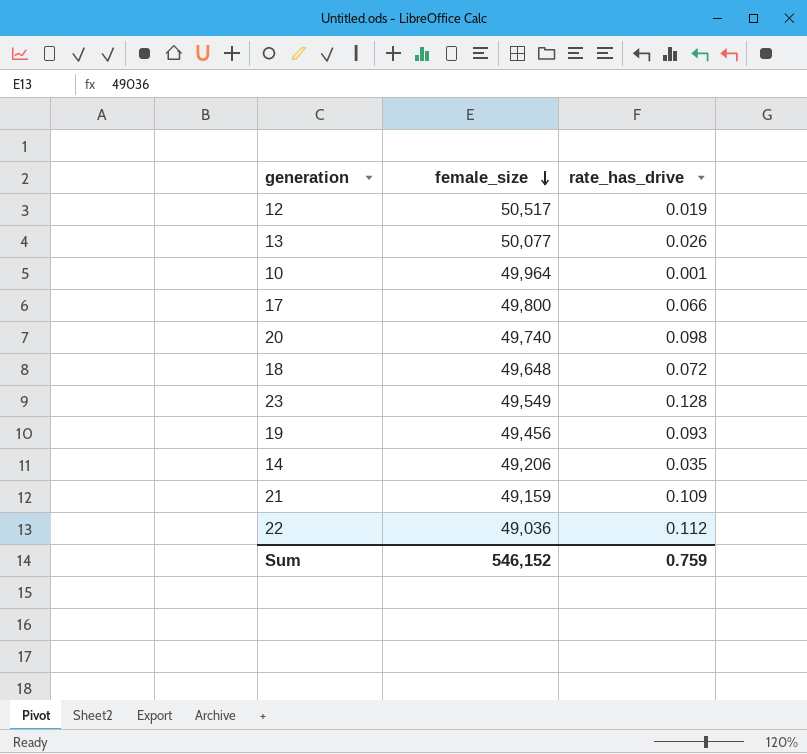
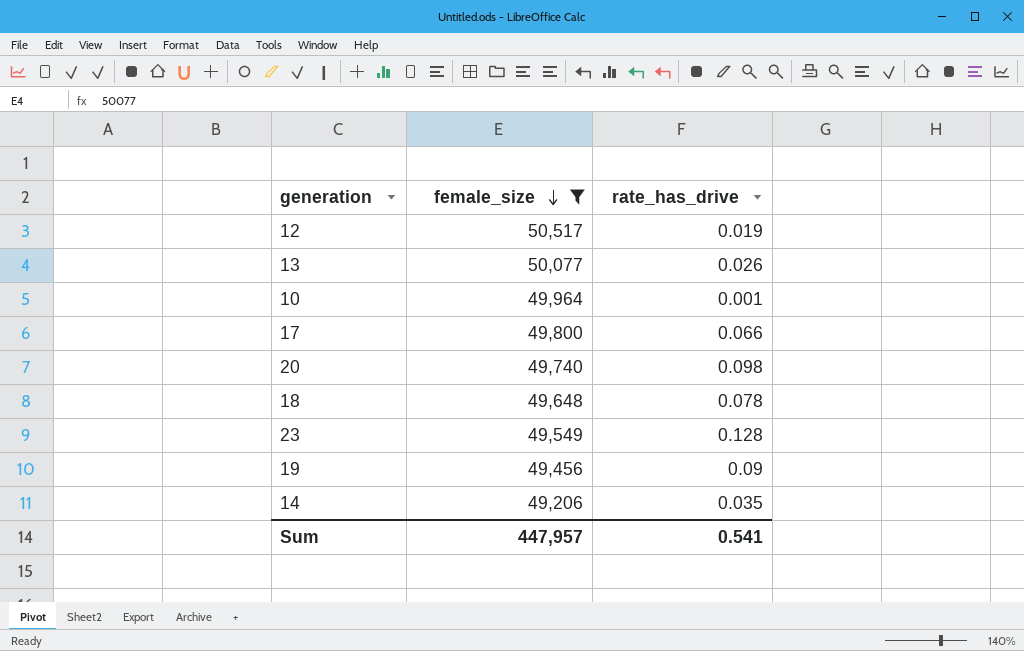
filter: none -> female_size >= 49,206
18 | rate_has_drive: 0.072 -> 0.078
19 | rate_has_drive: 0.093 -> 0.09
Sum | female_size: 546,152 -> 447,957
Sum | rate_has_drive: 0.759 -> 0.541

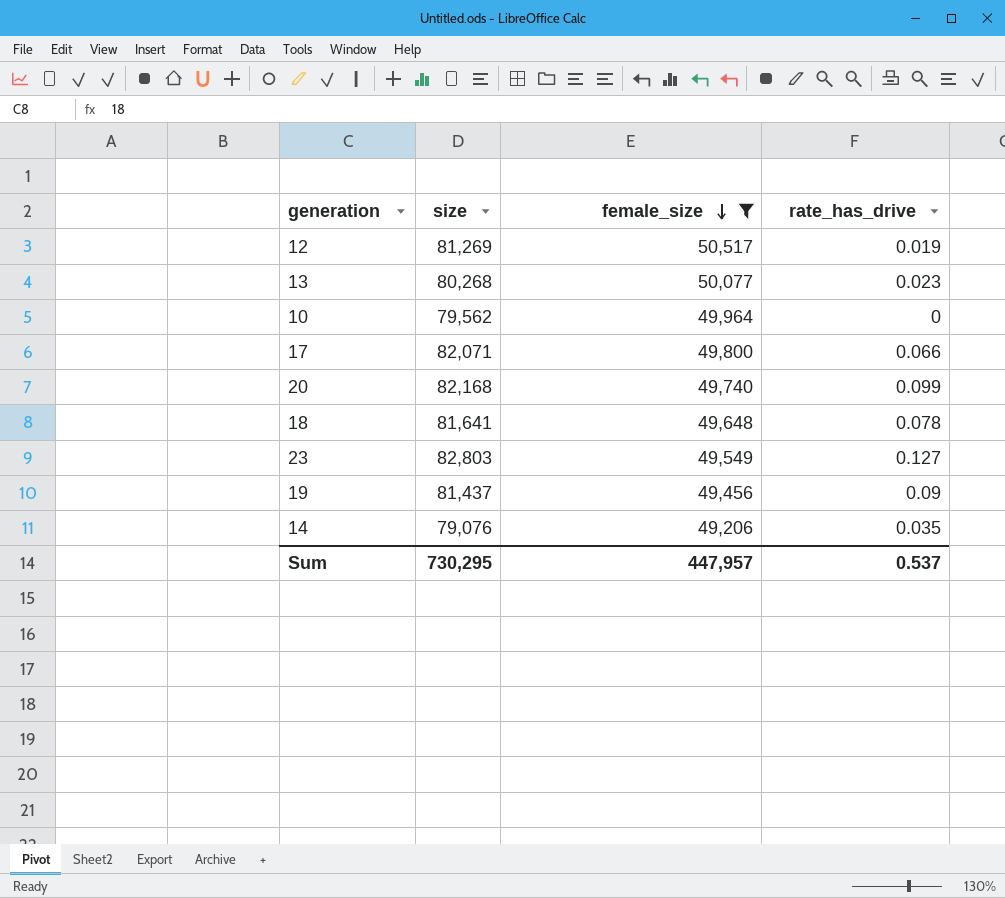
column size | position: none -> 2
13 | rate_has_drive: 0.026 -> 0.023
10 | rate_has_drive: 0.001 -> 0
20 | rate_has_drive: 0.098 -> 0.099
23 | rate_has_drive: 0.128 -> 0.127
Sum | rate_has_drive: 0.541 -> 0.537

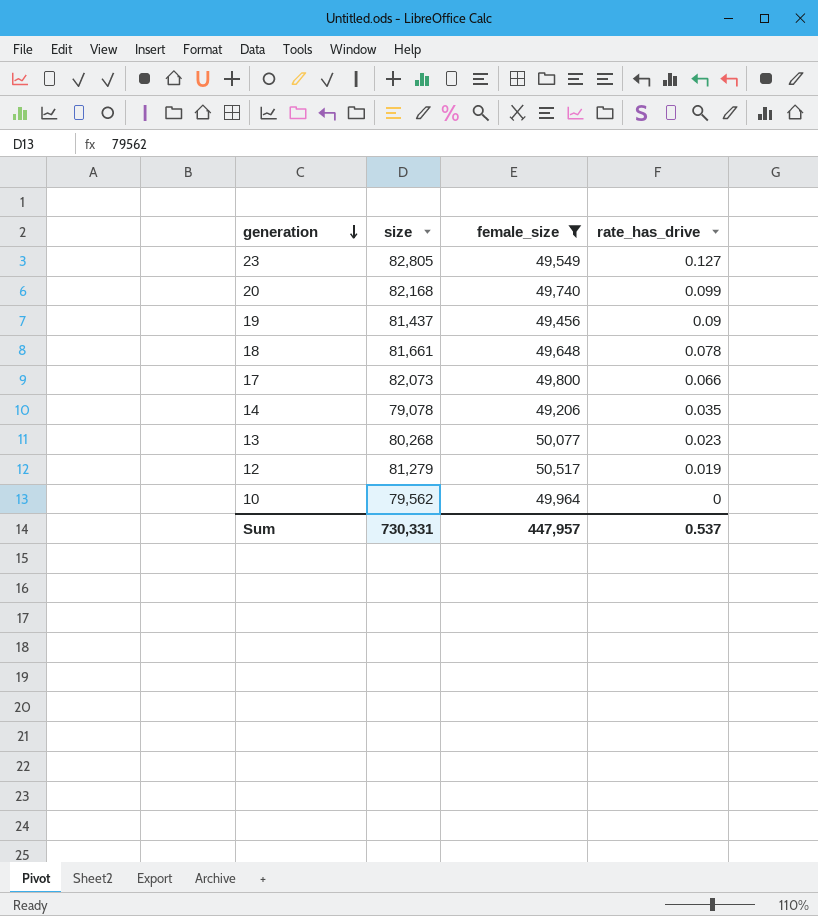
row order: female_size descending -> generation descending
23 | size: 82,803 -> 82,805
18 | size: 81,641 -> 81,661
17 | size: 82,071 -> 82,073
14 | size: 79,076 -> 79,078
12 | size: 81,269 -> 81,279
Sum | size: 730,295 -> 730,331

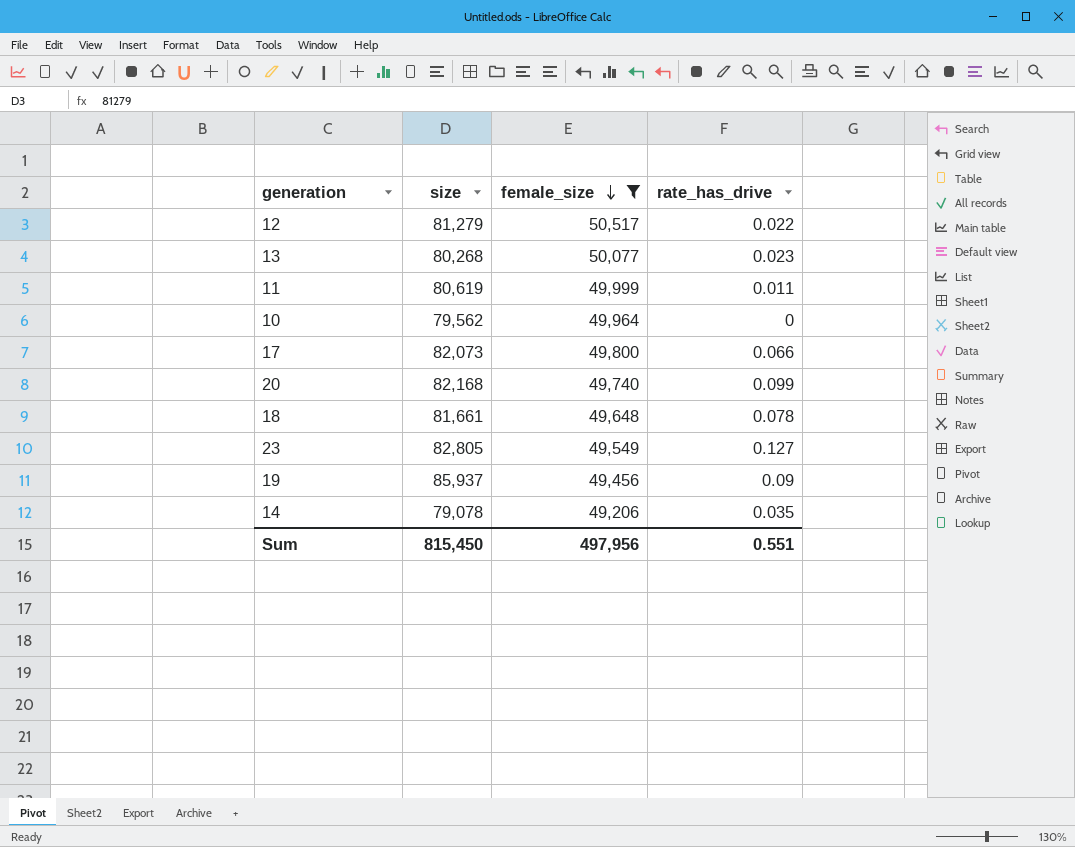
row order: generation descending -> female_size descending
12 | rate_has_drive: 0.019 -> 0.022
row 11: none -> 80,619 | 49,999 | 0.011
19 | size: 81,437 -> 85,937
Sum | size: 730,331 -> 815,450
Sum | female_size: 447,957 -> 497,956
Sum | rate_has_drive: 0.537 -> 0.551

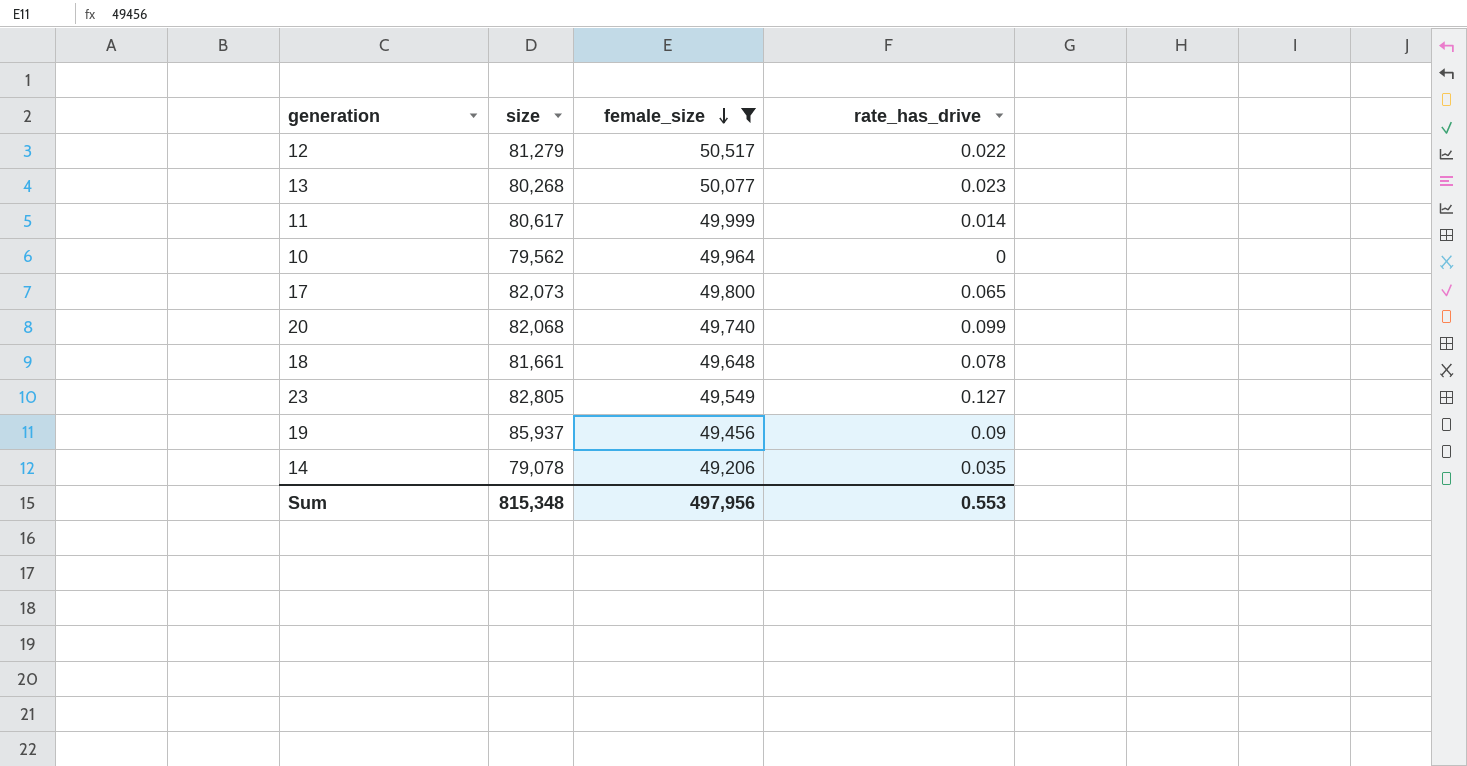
11 | size: 80,619 -> 80,617
11 | rate_has_drive: 0.011 -> 0.014
17 | rate_has_drive: 0.066 -> 0.065
20 | size: 82,168 -> 82,068
Sum | size: 815,450 -> 815,348
Sum | rate_has_drive: 0.551 -> 0.553

